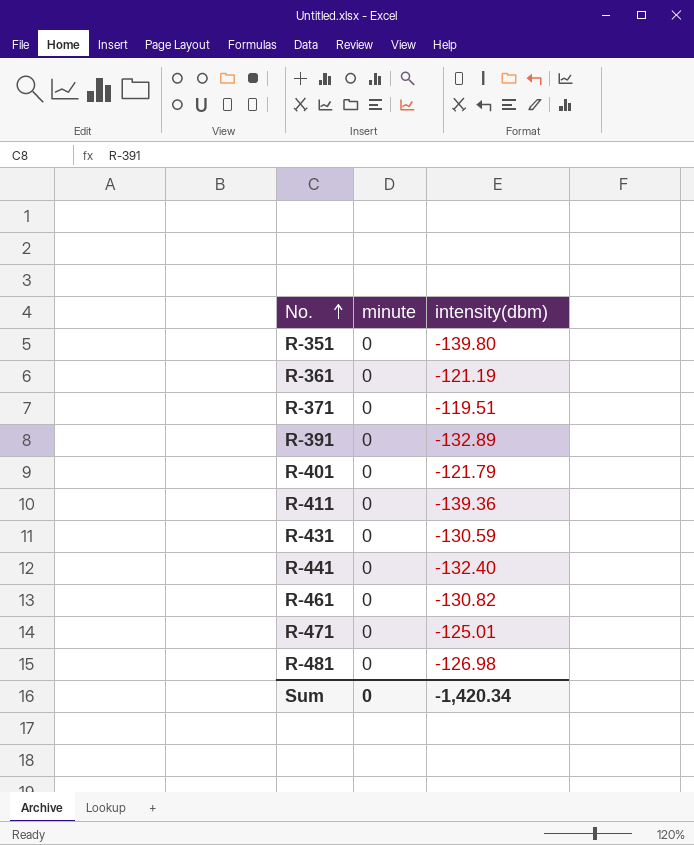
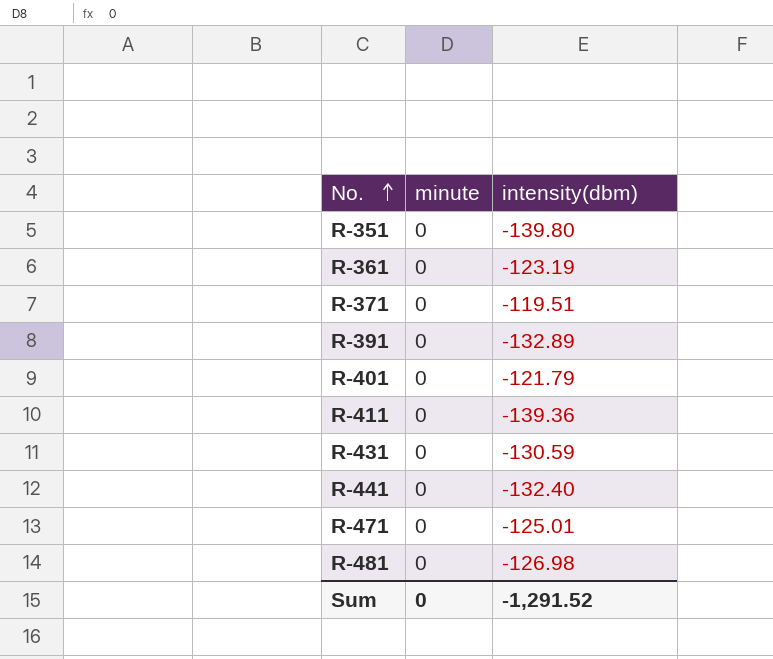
row R-461: 0 | -130.82 -> none
R-361 | intensity(dbm): -121.19 -> -123.19
Sum | intensity(dbm): -1,420.34 -> -1,291.52

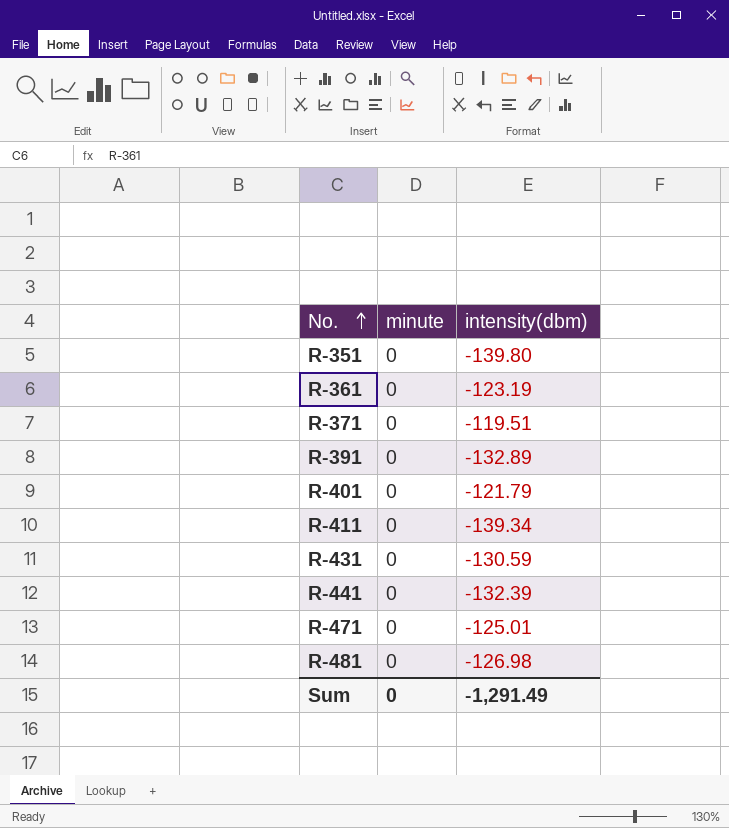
R-411 | intensity(dbm): -139.36 -> -139.34
R-441 | intensity(dbm): -132.40 -> -132.39
Sum | intensity(dbm): -1,291.52 -> -1,291.49

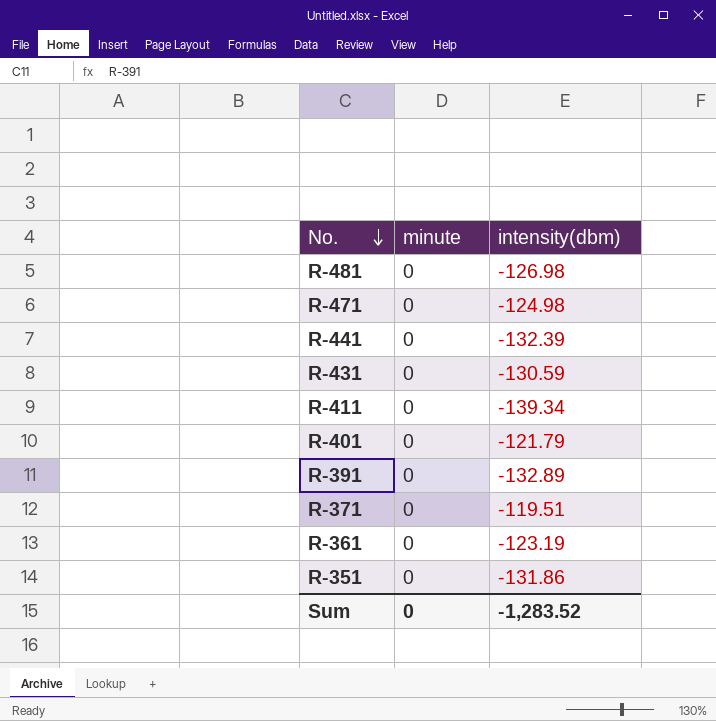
row order: No. ascending -> No. descending
R-471 | intensity(dbm): -125.01 -> -124.98
R-351 | intensity(dbm): -139.80 -> -131.86
Sum | intensity(dbm): -1,291.49 -> -1,283.52

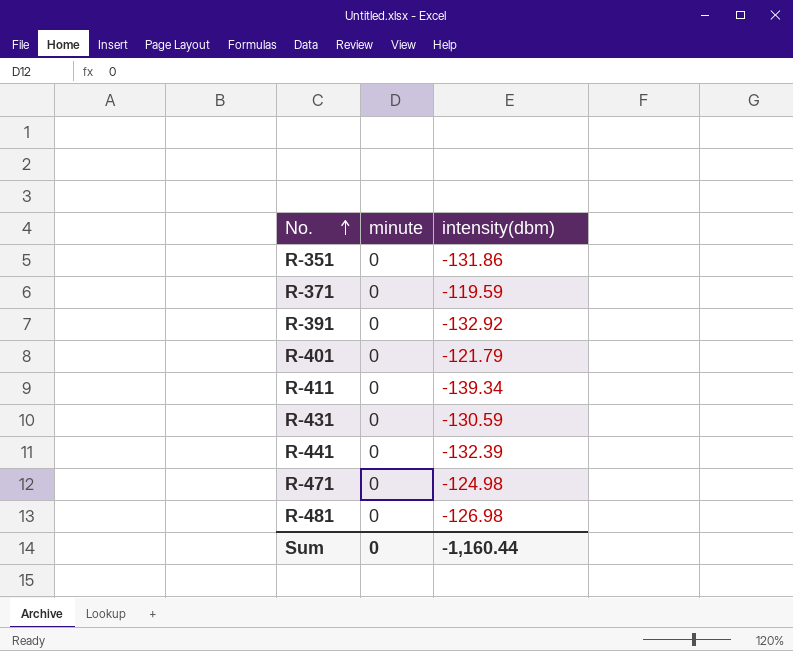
row order: No. descending -> No. ascending
row R-361: 0 | -123.19 -> none
R-371 | intensity(dbm): -119.51 -> -119.59
R-391 | intensity(dbm): -132.89 -> -132.92
Sum | intensity(dbm): -1,283.52 -> -1,160.44

